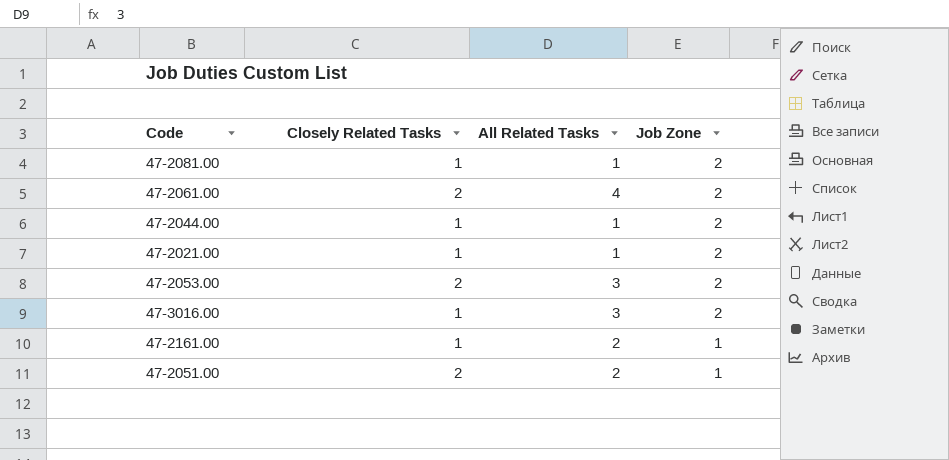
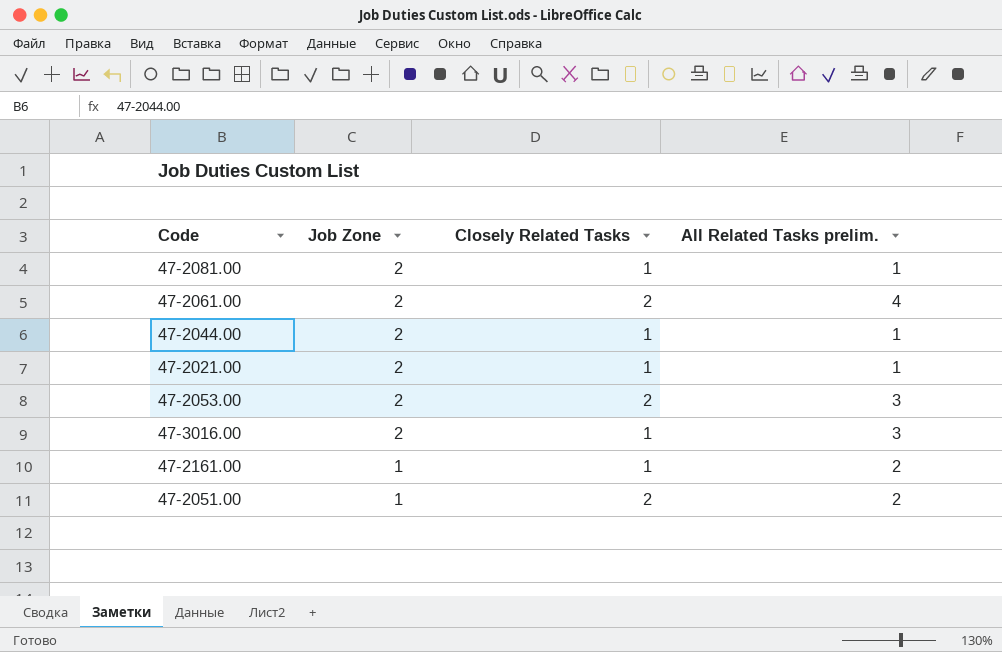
column Job Zone | position: 4 -> 2
column name: All Related Tasks -> All Related Tasks prelim.

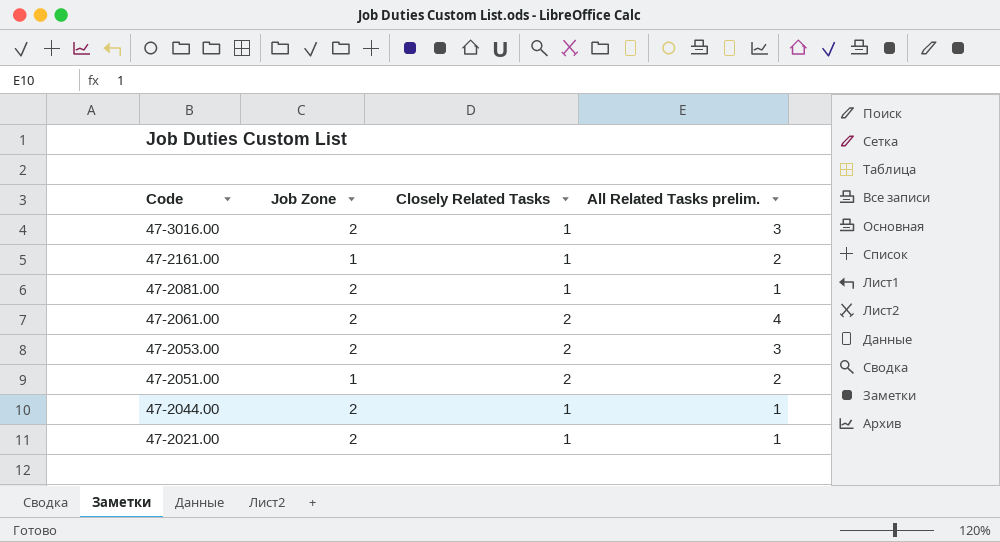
row order: Job Zone descending -> Code descending

